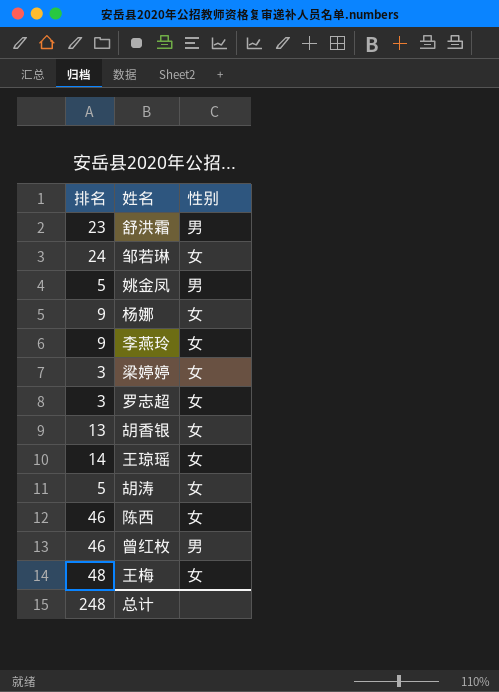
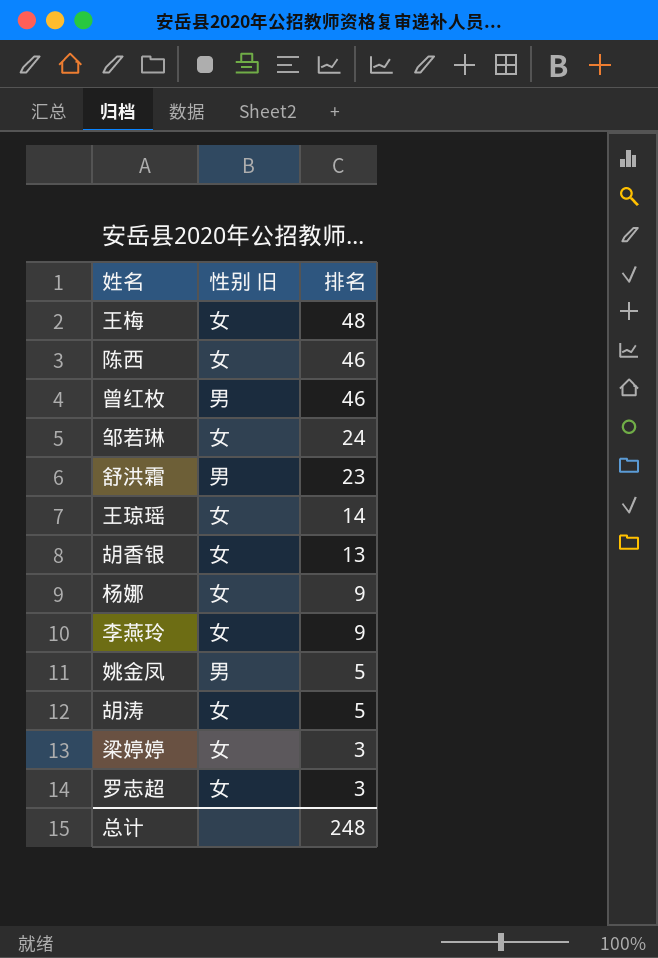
row order: none -> 排名 descending
column name: 性别 -> 性别 旧
column 排名 | position: 1 -> 3

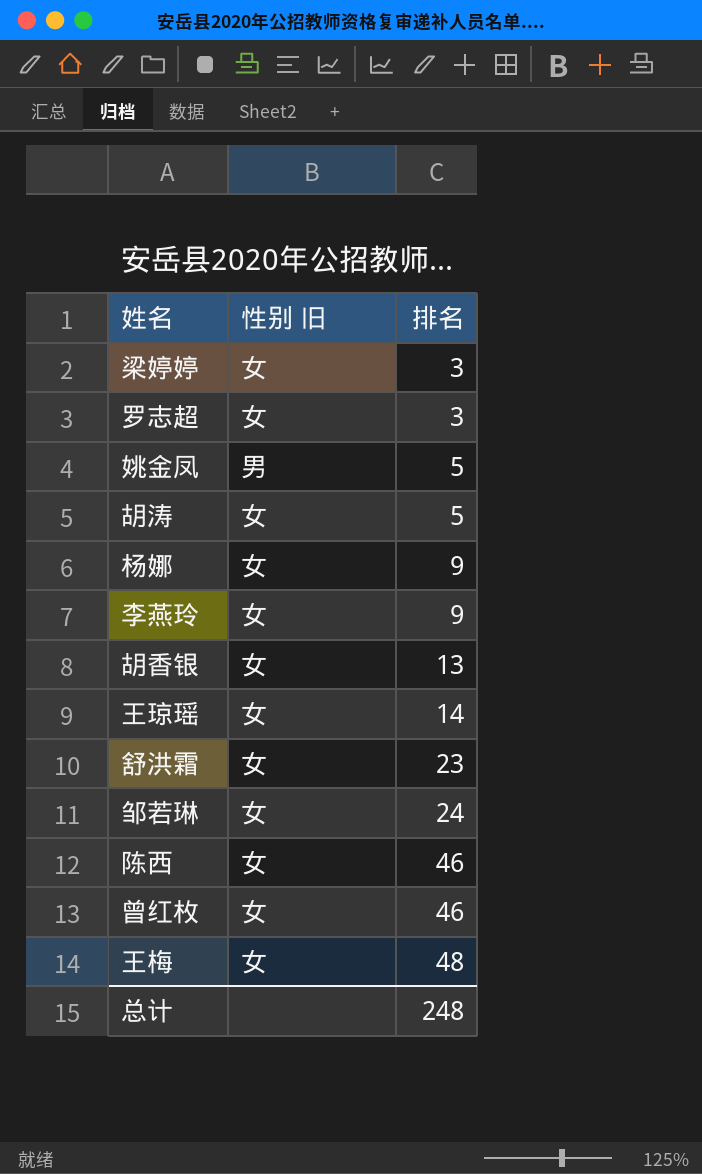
row order: 排名 descending -> 排名 ascending
舒洪霜 | 性别 旧: 男 -> 女
曾红枚 | 性别 旧: 男 -> 女

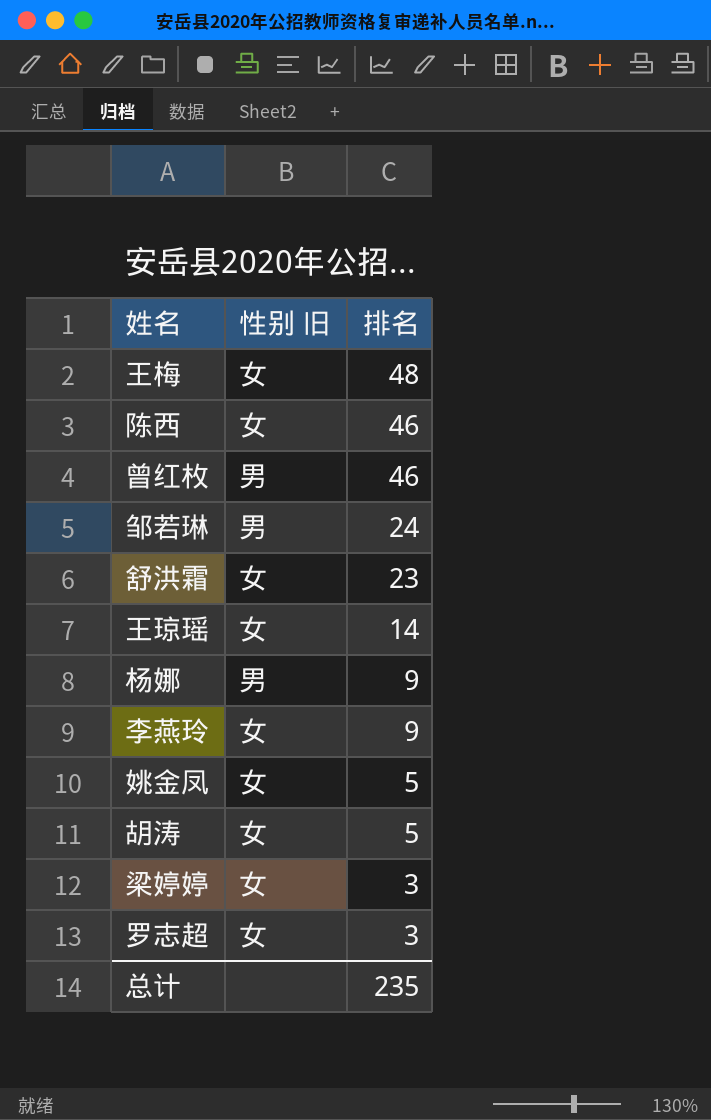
row order: 排名 ascending -> 排名 descending
row 胡香银: 女 | 13 -> none
曾红枚 | 性别 旧: 女 -> 男
邹若琳 | 性别 旧: 女 -> 男
杨娜 | 性别 旧: 女 -> 男
姚金凤 | 性别 旧: 男 -> 女
总计 | 排名: 248 -> 235

